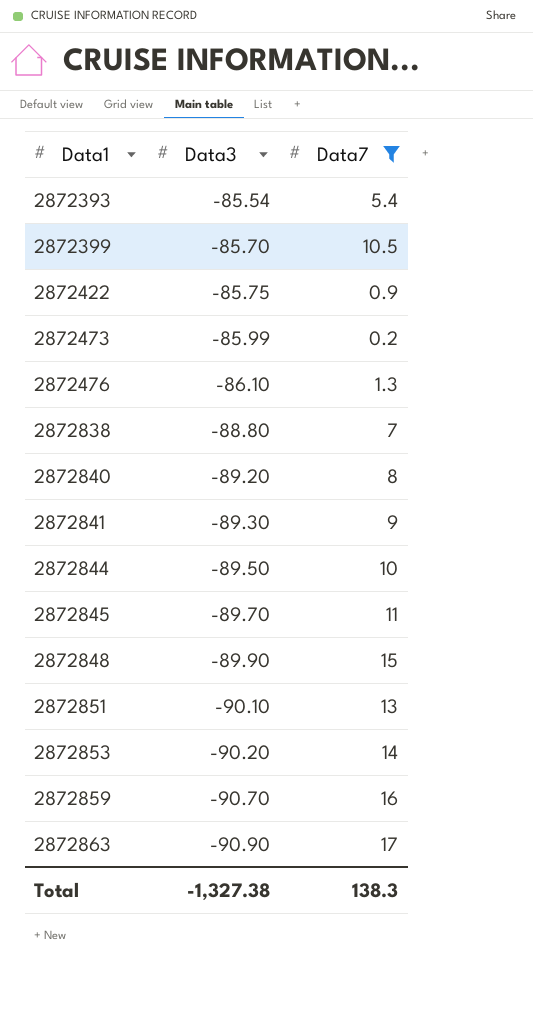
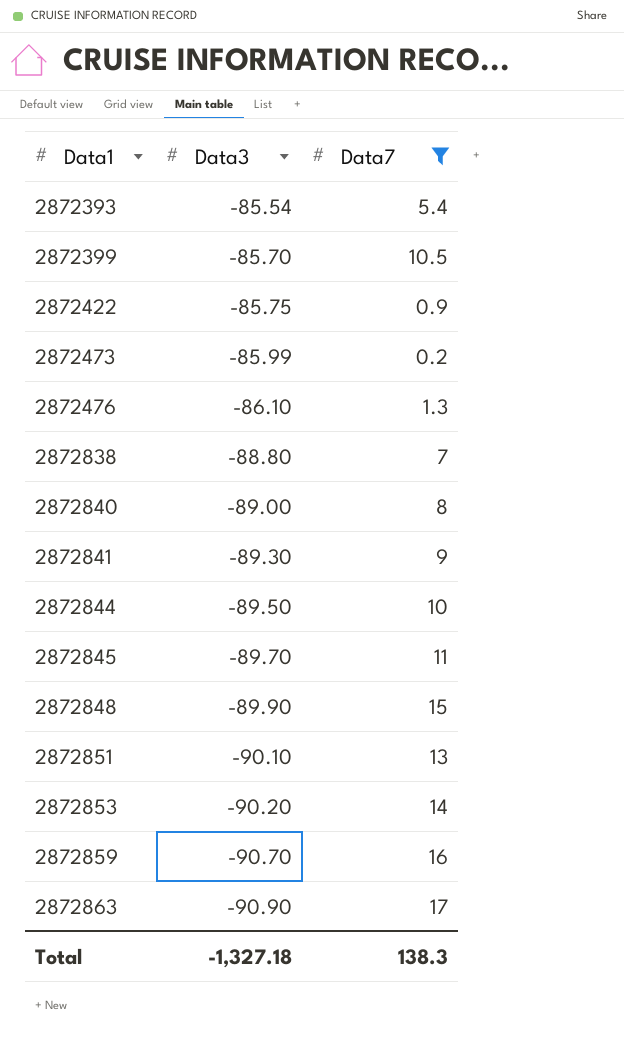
2872840 | Data3: -89.20 -> -89.00
Total | Data3: -1,327.38 -> -1,327.18

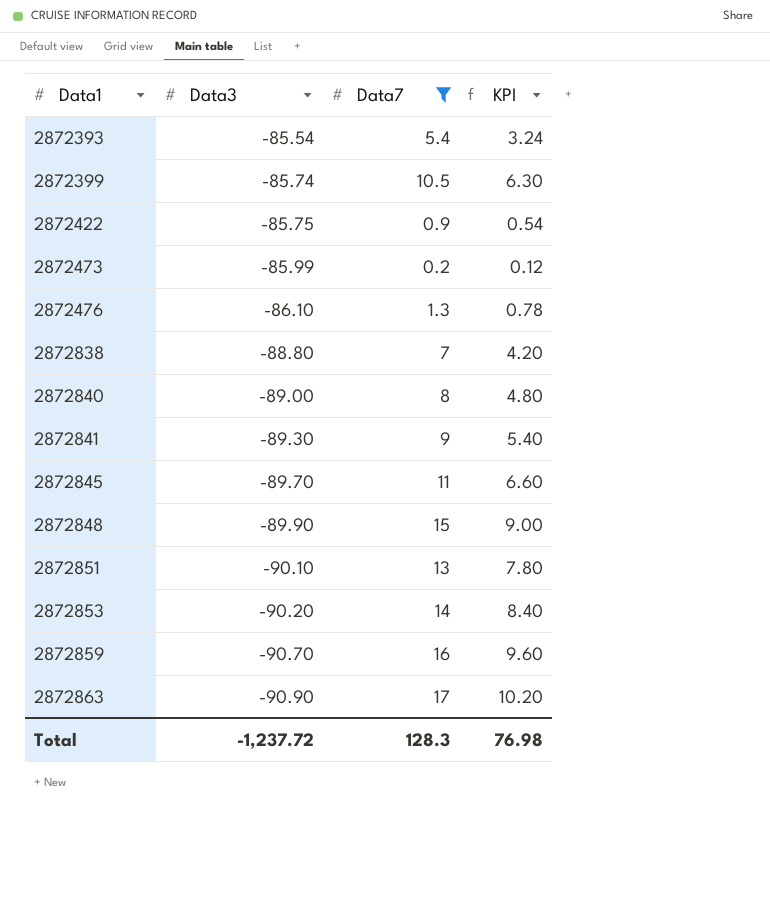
column KPI | formula: none -> [Data7] * 0.6
row 2872844: -89.50 | 10 -> none
2872399 | Data3: -85.70 -> -85.74
Total | Data3: -1,327.18 -> -1,237.72
Total | Data7: 138.3 -> 128.3

